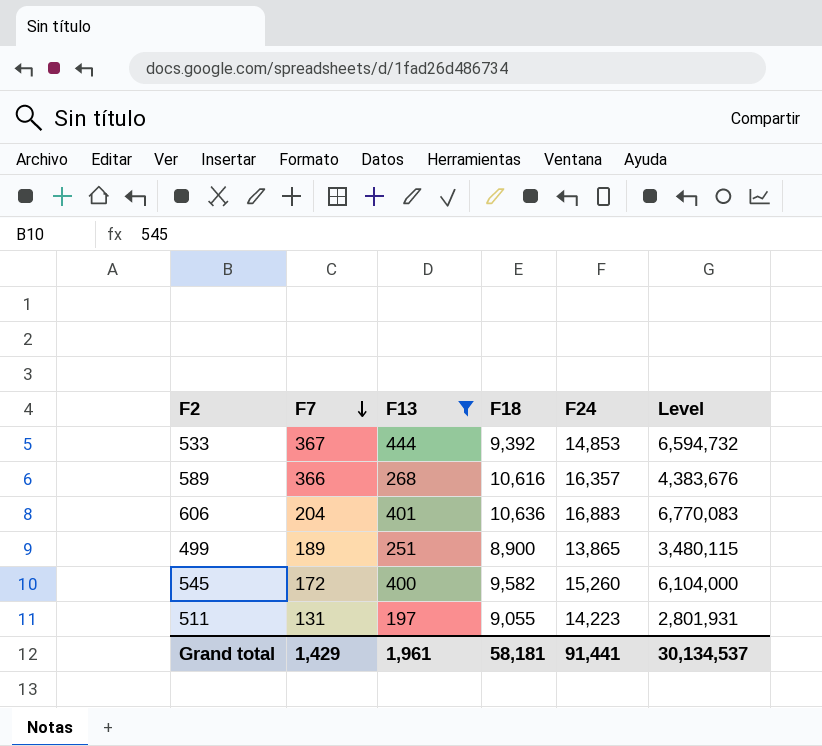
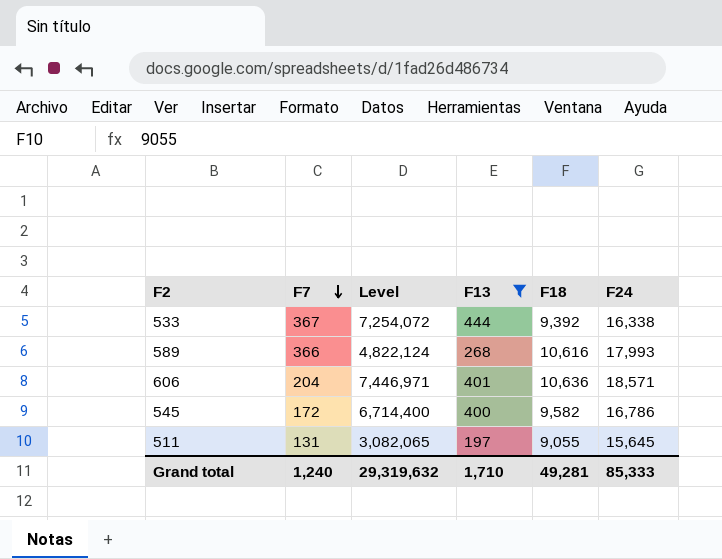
column Level | position: 6 -> 3
row 499: 189 | 251 | 8,900 | 13,865 | 3,480,115 -> none
533 | Level: 6,594,732 -> 7,254,072
533 | F24: 14,853 -> 16,338
589 | Level: 4,383,676 -> 4,822,124
589 | F24: 16,357 -> 17,993
606 | Level: 6,770,083 -> 7,446,971
606 | F24: 16,883 -> 18,571
545 | Level: 6,104,000 -> 6,714,400
545 | F24: 15,260 -> 16,786
511 | Level: 2,801,931 -> 3,082,065
511 | F24: 14,223 -> 15,645
Grand total | F7: 1,429 -> 1,240
Grand total | Level: 30,134,537 -> 29,319,632
Grand total | F13: 1,961 -> 1,710
Grand total | F18: 58,181 -> 49,281
Grand total | F24: 91,441 -> 85,333

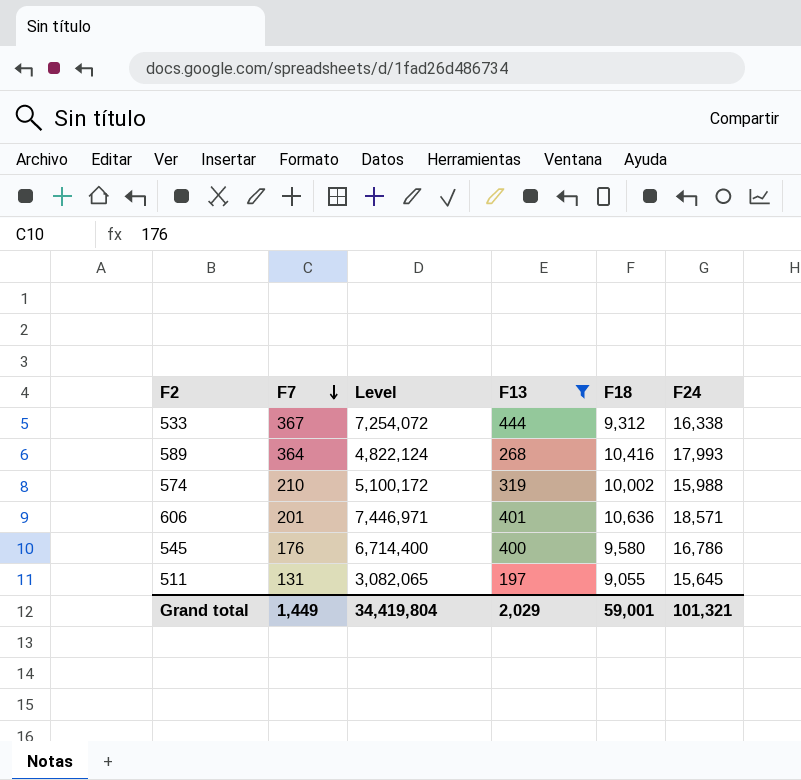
533 | F18: 9,392 -> 9,312
589 | F7: 366 -> 364
589 | F18: 10,616 -> 10,416
row 574: none -> 210 | 5,100,172 | 319 | 10,002 | 15,988
606 | F7: 204 -> 201
545 | F7: 172 -> 176
545 | F18: 9,582 -> 9,580
Grand total | F7: 1,240 -> 1,449
Grand total | Level: 29,319,632 -> 34,419,804
Grand total | F13: 1,710 -> 2,029
Grand total | F18: 49,281 -> 59,001
Grand total | F24: 85,333 -> 101,321

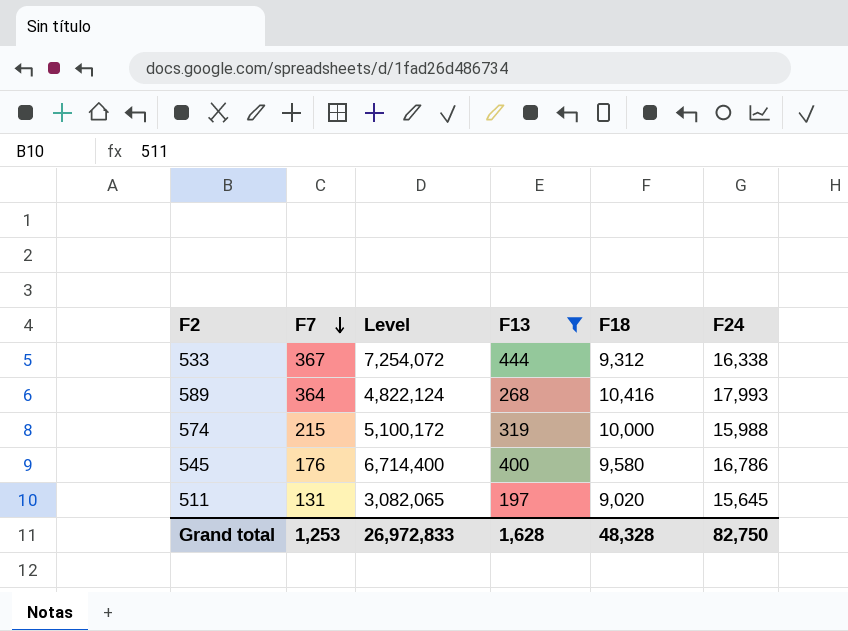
row 606: 201 | 7,446,971 | 401 | 10,636 | 18,571 -> none
574 | F7: 210 -> 215
574 | F18: 10,002 -> 10,000
511 | F18: 9,055 -> 9,020
Grand total | F7: 1,449 -> 1,253
Grand total | Level: 34,419,804 -> 26,972,833
Grand total | F13: 2,029 -> 1,628
Grand total | F18: 59,001 -> 48,328
Grand total | F24: 101,321 -> 82,750

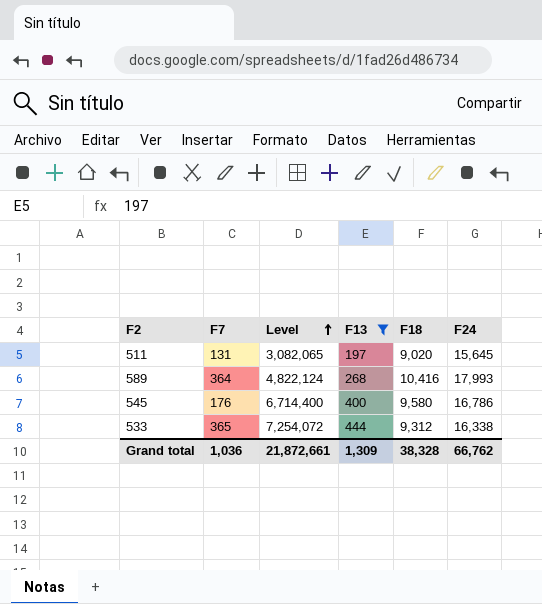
row order: F7 descending -> Level ascending
row 574: 215 | 5,100,172 | 319 | 10,000 | 15,988 -> none
533 | F7: 367 -> 365
Grand total | F7: 1,253 -> 1,036
Grand total | Level: 26,972,833 -> 21,872,661
Grand total | F13: 1,628 -> 1,309
Grand total | F18: 48,328 -> 38,328
Grand total | F24: 82,750 -> 66,762

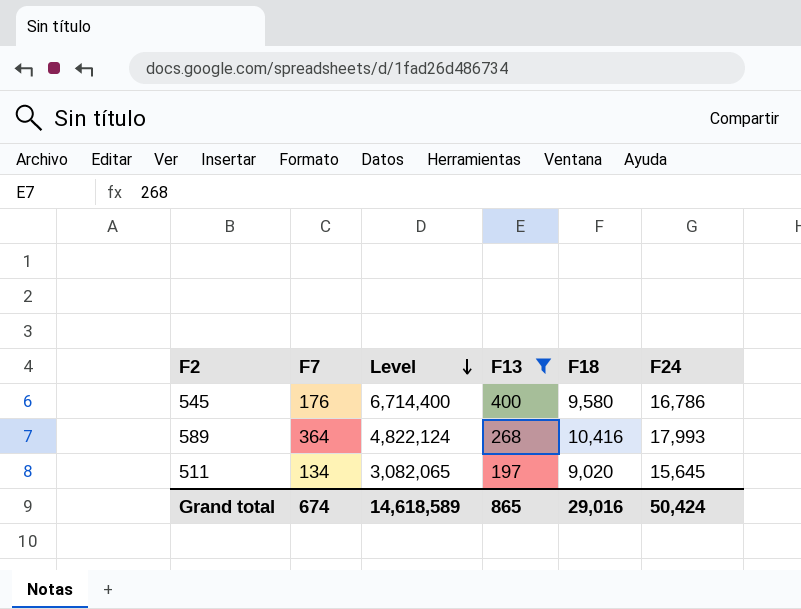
row order: Level ascending -> Level descending
row 533: 365 | 7,254,072 | 444 | 9,312 | 16,338 -> none
511 | F7: 131 -> 134
Grand total | F7: 1,036 -> 674
Grand total | Level: 21,872,661 -> 14,618,589
Grand total | F13: 1,309 -> 865
Grand total | F18: 38,328 -> 29,016
Grand total | F24: 66,762 -> 50,424

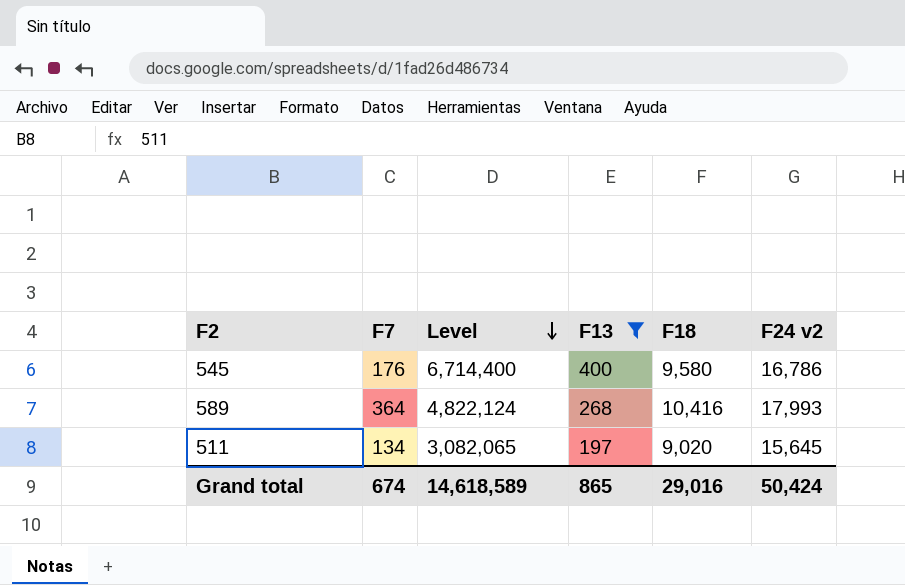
column name: F24 -> F24 v2

